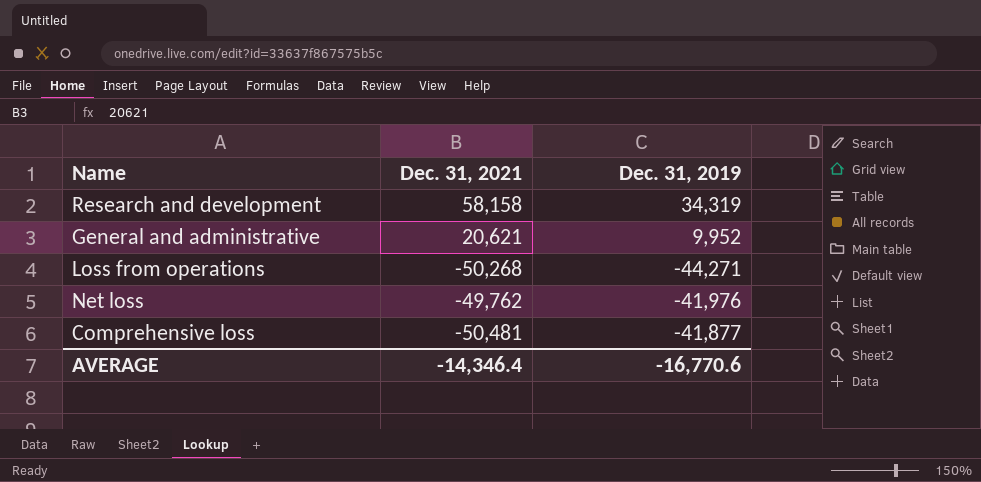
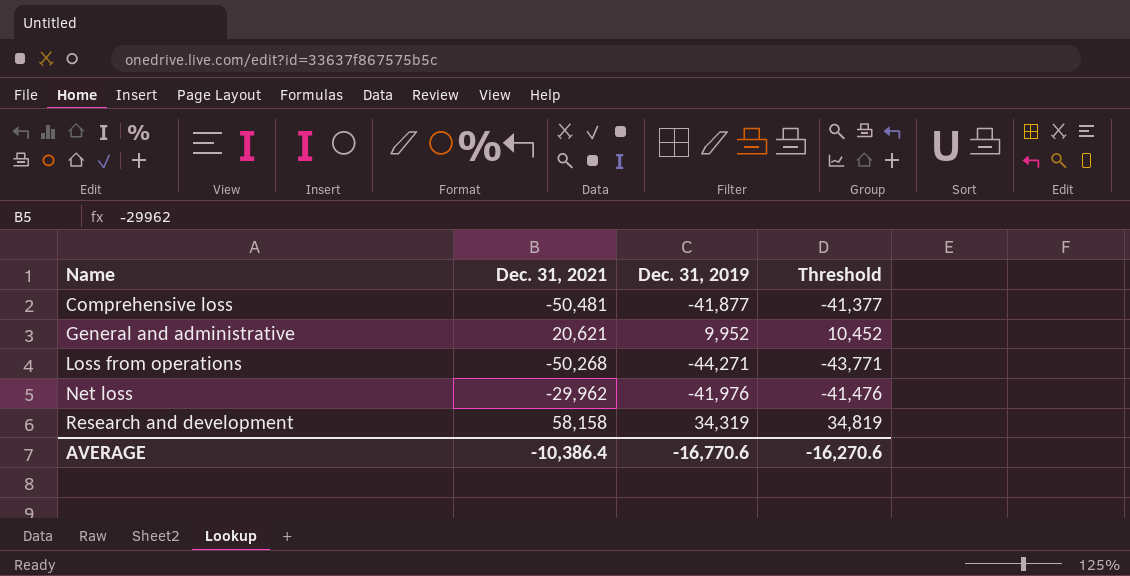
row order: none -> Name ascending
column Threshold | formula: none -> [Dec. 31, 2019] + 500
Net loss | Dec. 31, 2021: -49,762 -> -29,962
AVERAGE | Dec. 31, 2021: -14,346.4 -> -10,386.4

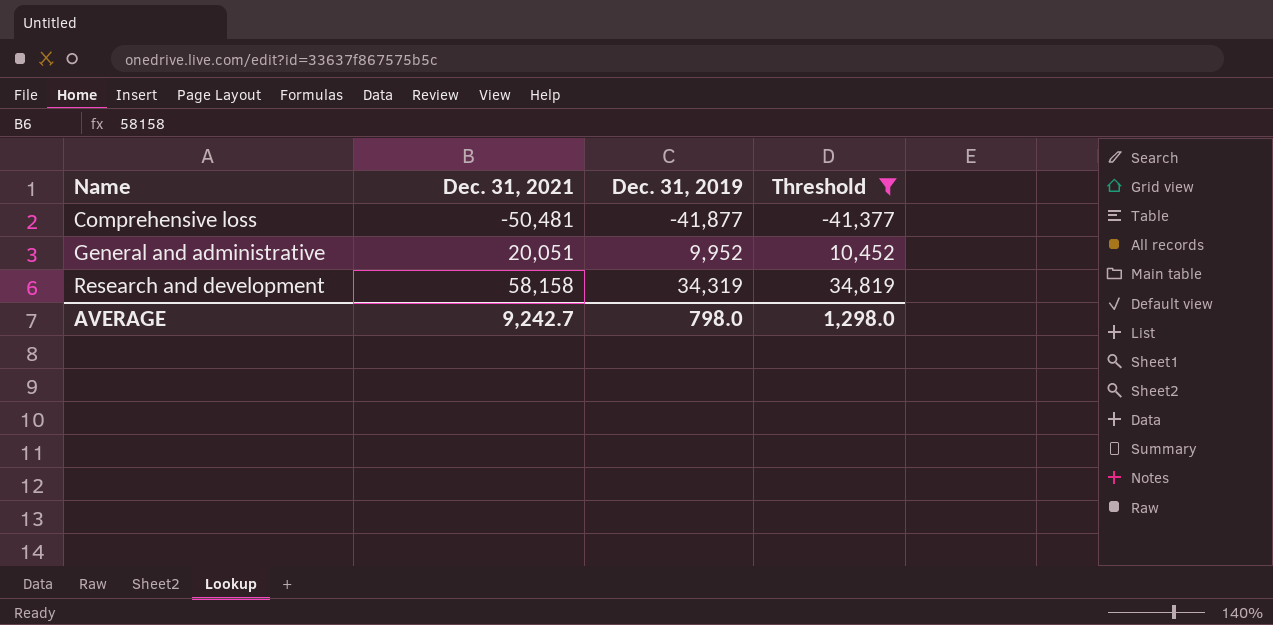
filter: none -> Threshold >= -41,377
General and administrative | Dec. 31, 2021: 20,621 -> 20,051
AVERAGE | Dec. 31, 2021: -10,386.4 -> 9,242.7
AVERAGE | Dec. 31, 2019: -16,770.6 -> 798.0
AVERAGE | Threshold: -16,270.6 -> 1,298.0

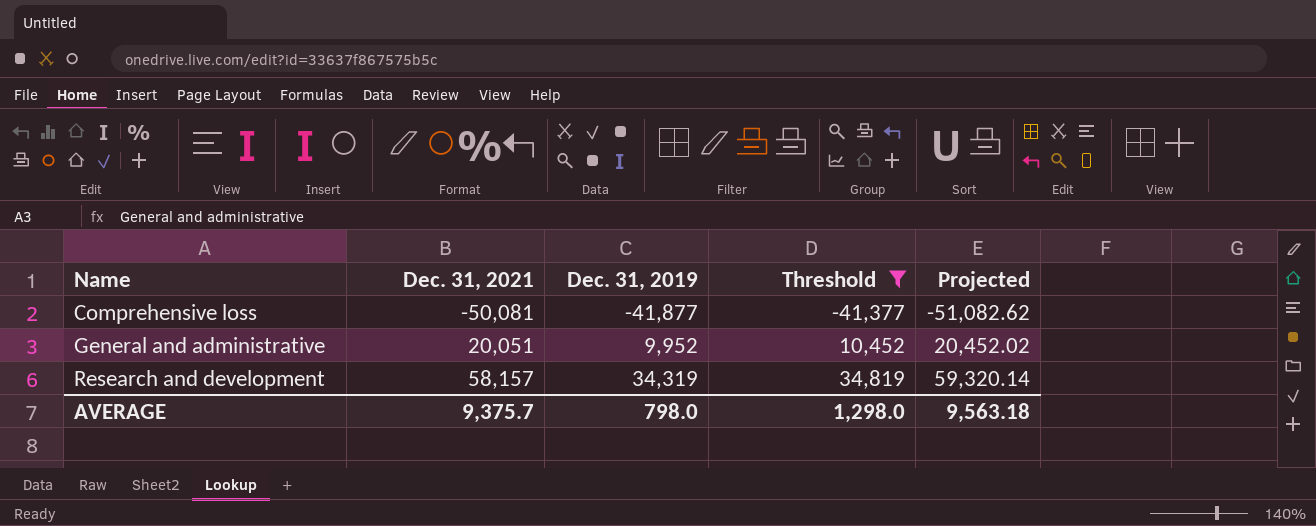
column Projected | formula: none -> [Dec. 31, 2021] * 1.02
Comprehensive loss | Dec. 31, 2021: -50,481 -> -50,081
Research and development | Dec. 31, 2021: 58,158 -> 58,157
AVERAGE | Dec. 31, 2021: 9,242.7 -> 9,375.7

